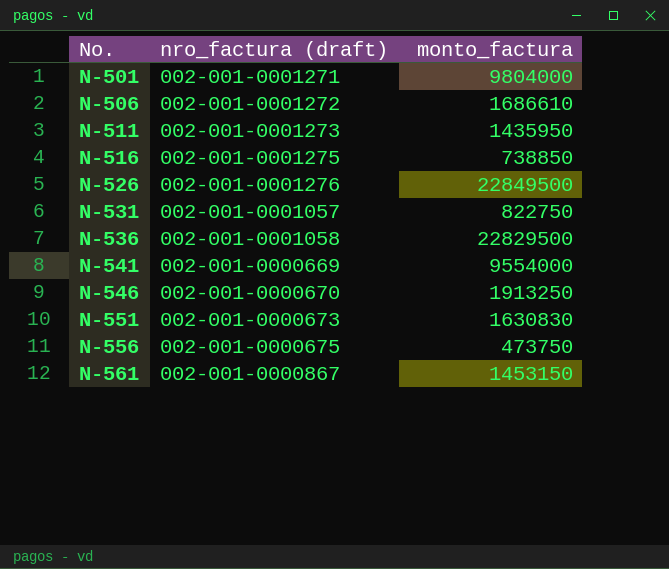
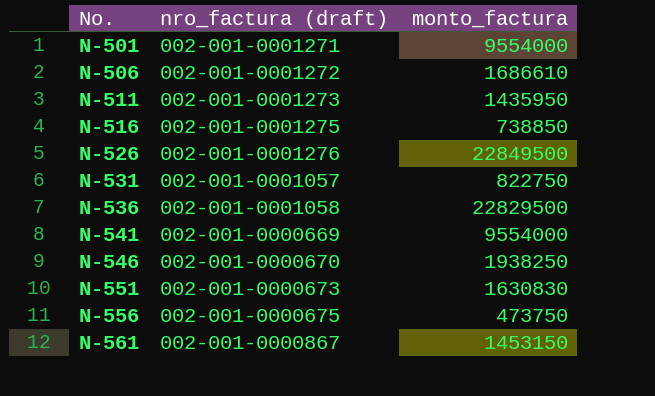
N-501 | monto_factura: 9804000 -> 9554000
N-546 | monto_factura: 1913250 -> 1938250

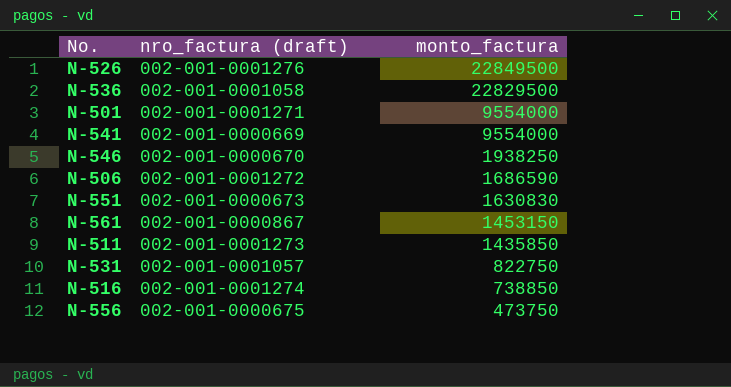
row order: No. ascending -> monto_factura descending
N-506 | monto_factura: 1686610 -> 1686590
N-511 | monto_factura: 1435950 -> 1435850
N-516 | nro_factura (draft): 002-001-0001275 -> 002-001-0001274

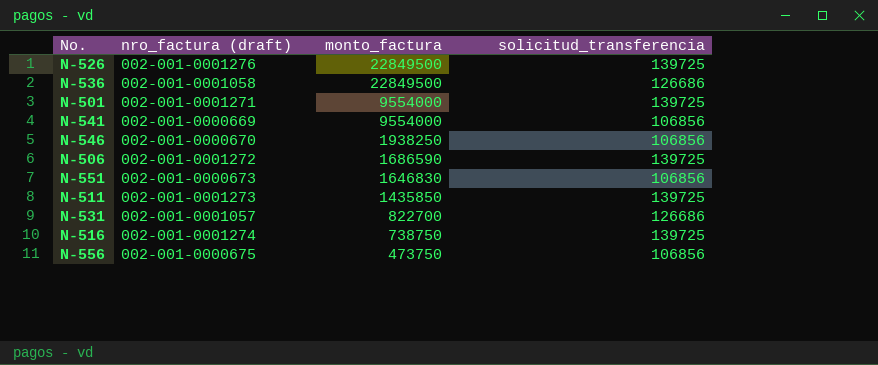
column solicitud_transferencia | position: none -> 4
row N-561: 002-001-0000867 | 1453150 -> none
N-536 | monto_factura: 22829500 -> 22849500
N-551 | monto_factura: 1630830 -> 1646830
N-531 | monto_factura: 822750 -> 822700
N-516 | monto_factura: 738850 -> 738750

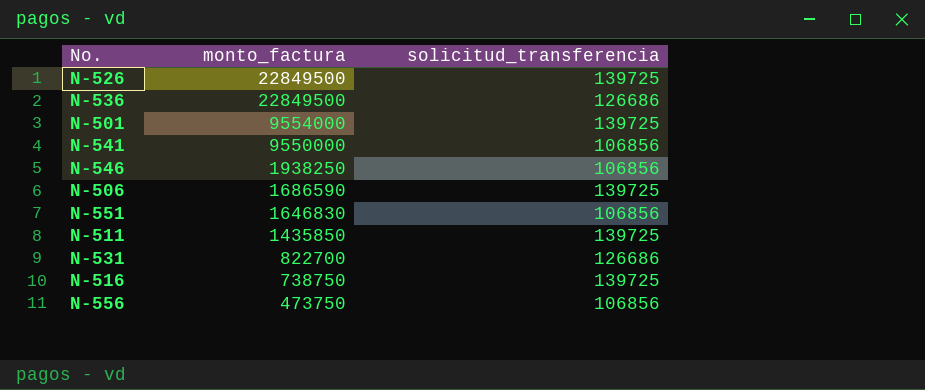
column nro_factura (draft) | position: 2 -> none
N-541 | monto_factura: 9554000 -> 9550000

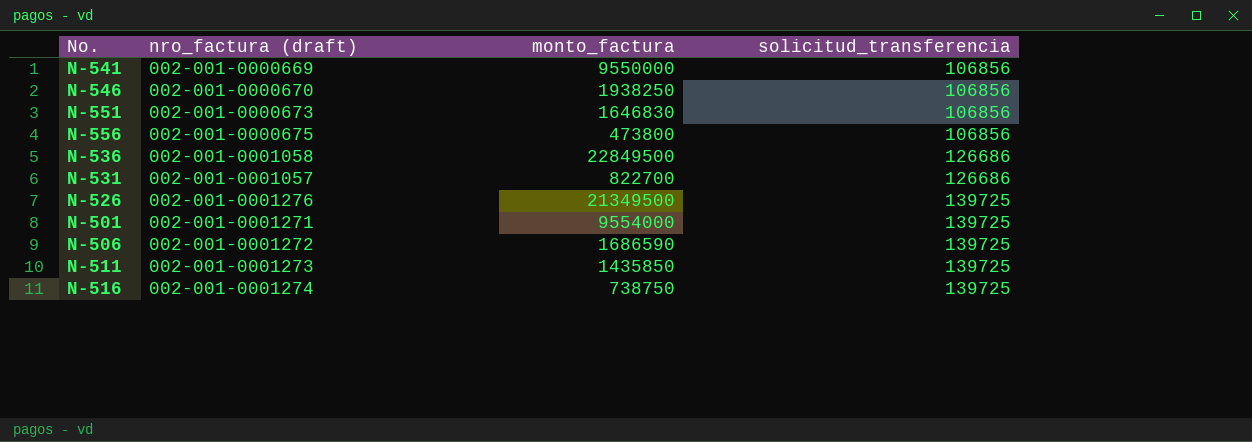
row order: monto_factura descending -> solicitud_transferencia ascending
column nro_factura (draft) | position: none -> 2
N-556 | monto_factura: 473750 -> 473800
N-526 | monto_factura: 22849500 -> 21349500

